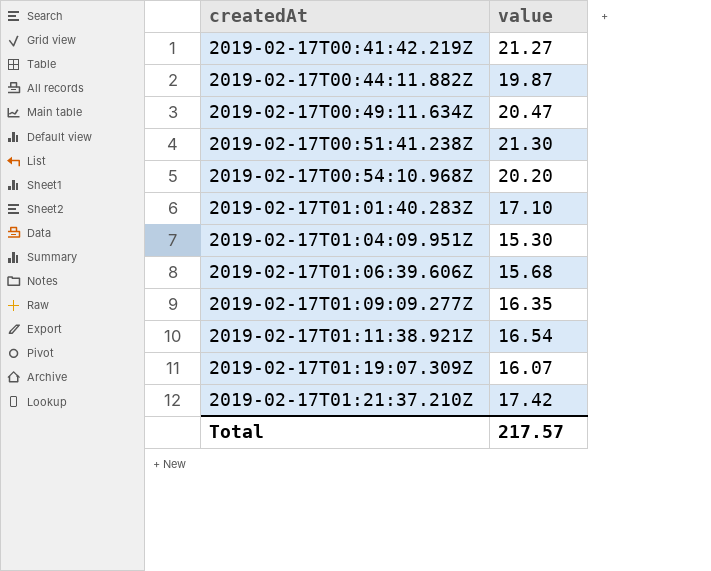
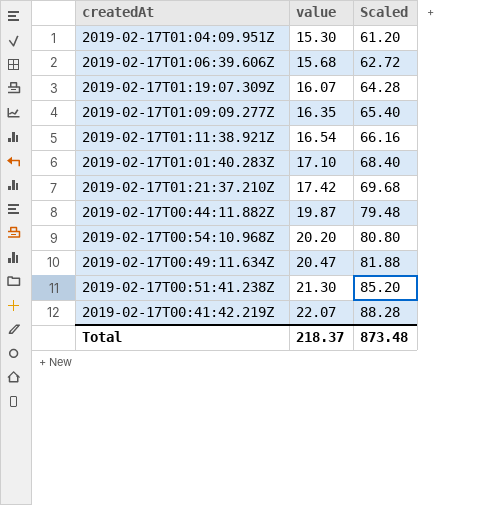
row order: createdAt ascending -> value ascending
column Scaled | formula: none -> [value] * 4
2019-02-17T00:41:42.219Z | value: 21.27 -> 22.07
Total | value: 217.57 -> 218.37

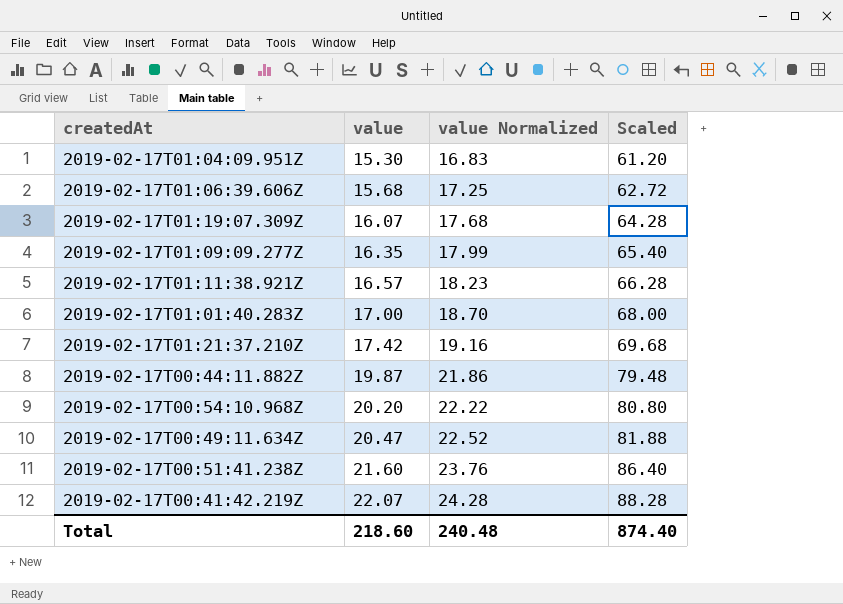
column value Normalized | formula: none -> [value] * 1.1
2019-02-17T01:11:38.921Z | value: 16.54 -> 16.57
2019-02-17T01:11:38.921Z | Scaled: 66.16 -> 66.28
2019-02-17T01:01:40.283Z | value: 17.10 -> 17.00
2019-02-17T01:01:40.283Z | Scaled: 68.40 -> 68.00
2019-02-17T00:51:41.238Z | value: 21.30 -> 21.60
2019-02-17T00:51:41.238Z | Scaled: 85.20 -> 86.40
Total | value: 218.37 -> 218.60
Total | Scaled: 873.48 -> 874.40

